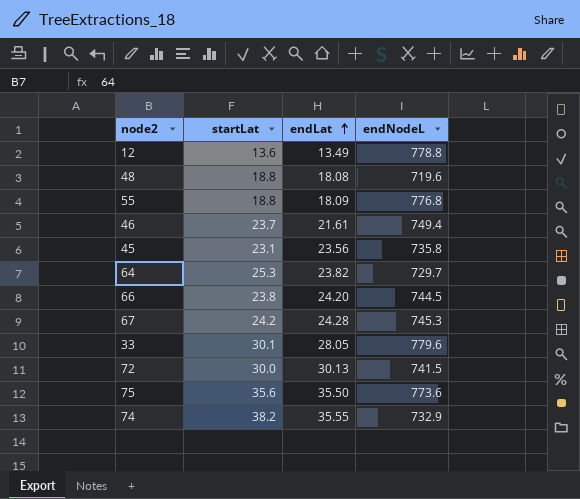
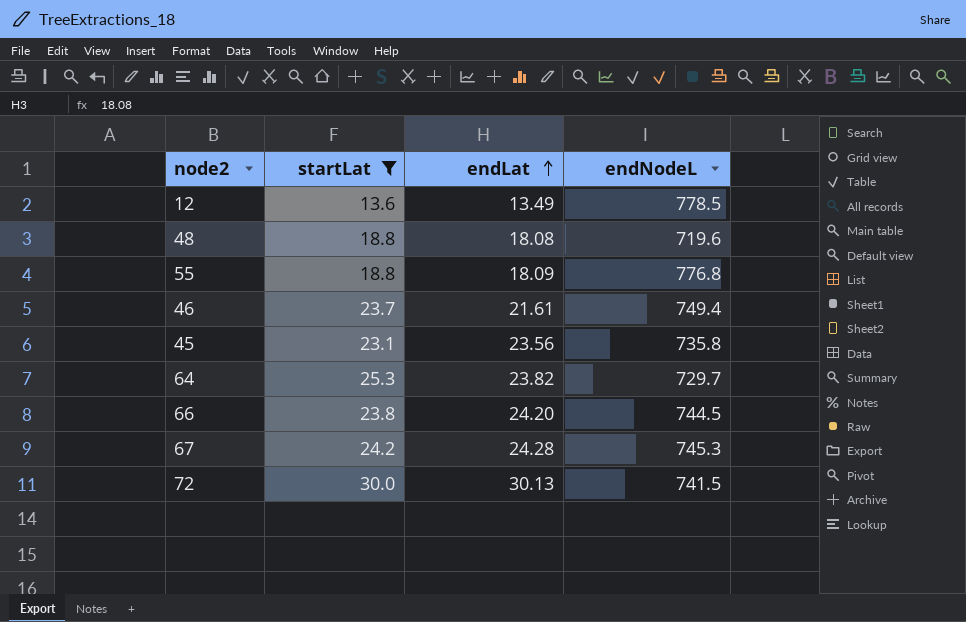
filter: none -> startLat <= 30.0
12 | endNodeL: 778.8 -> 778.5

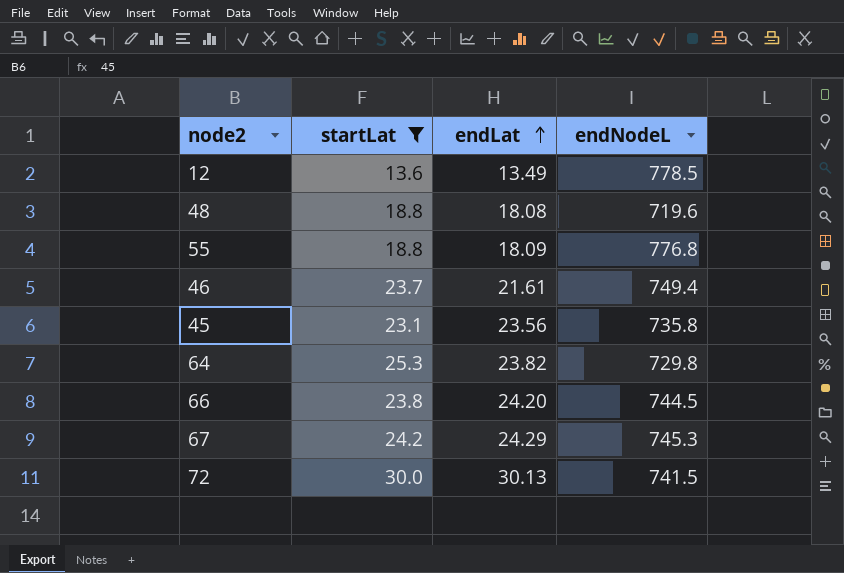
64 | endNodeL: 729.7 -> 729.8
67 | endLat: 24.28 -> 24.29

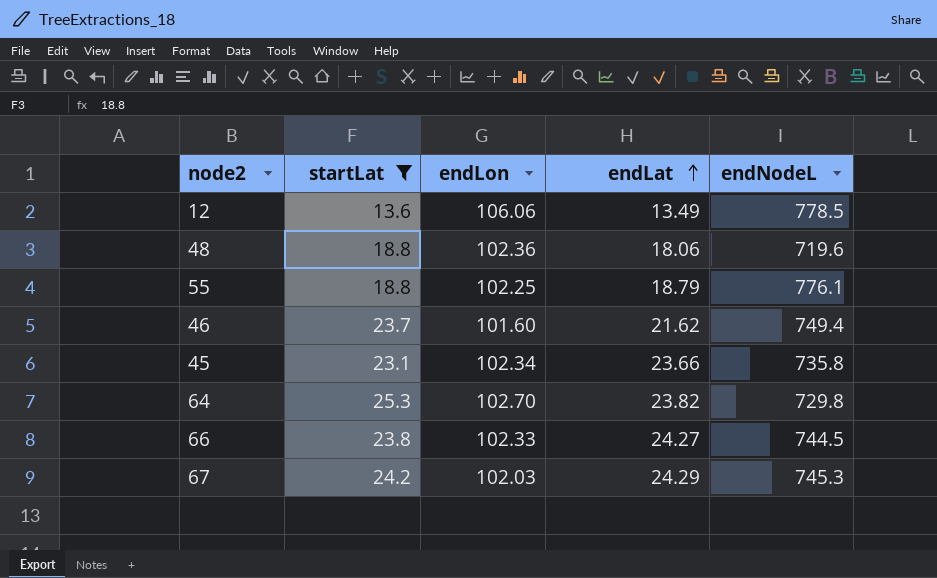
column endLon | position: none -> 3
row 72: 30.0 | 30.13 | 741.5 -> none
48 | endLat: 18.08 -> 18.06
55 | endLat: 18.09 -> 18.79
55 | endNodeL: 776.8 -> 776.1
46 | endLat: 21.61 -> 21.62
45 | endLat: 23.56 -> 23.66
66 | endLat: 24.20 -> 24.27

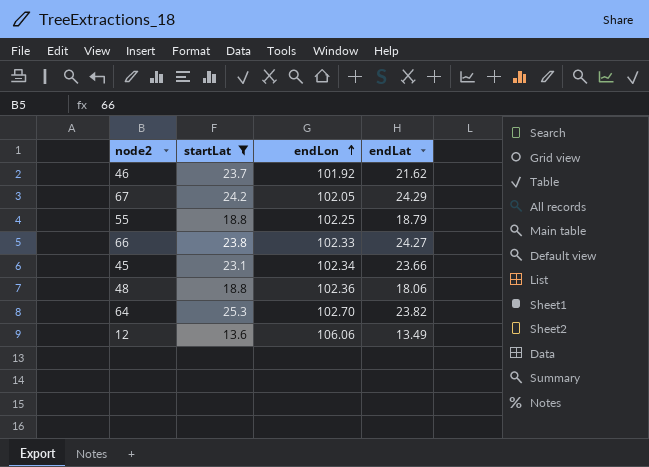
row order: endLat ascending -> endLon ascending
column endNodeL | position: 5 -> none
46 | endLon: 101.60 -> 101.92
67 | endLon: 102.03 -> 102.05

